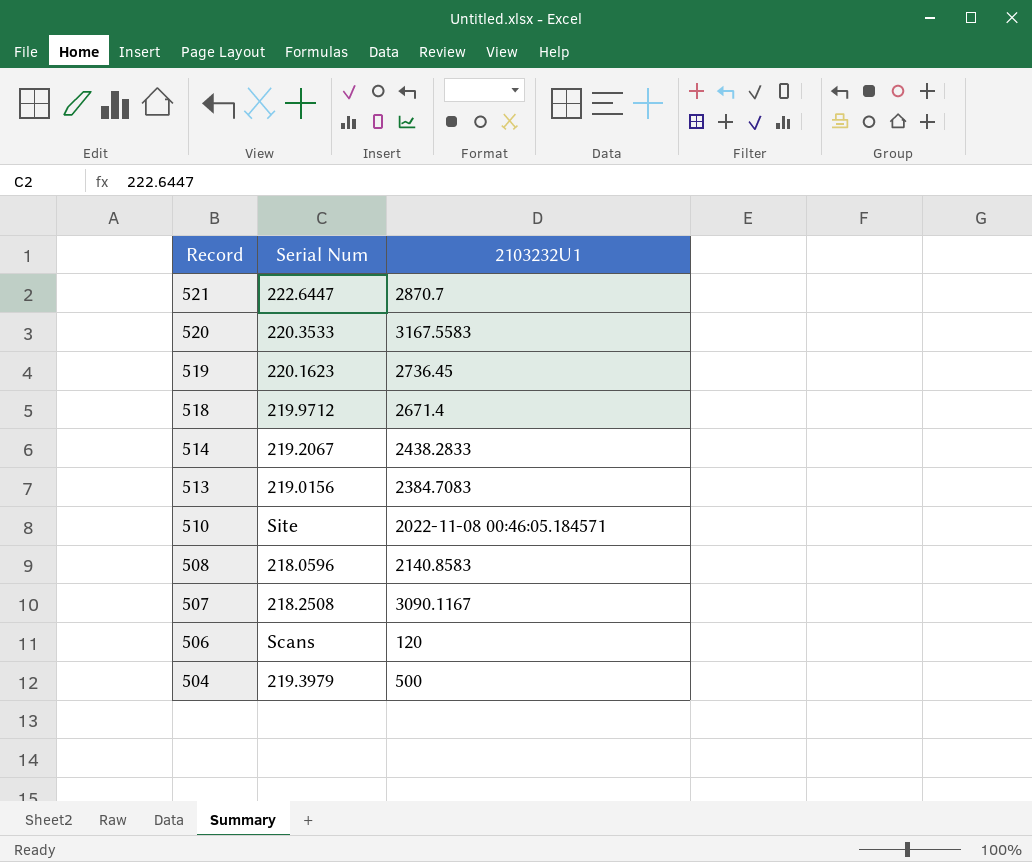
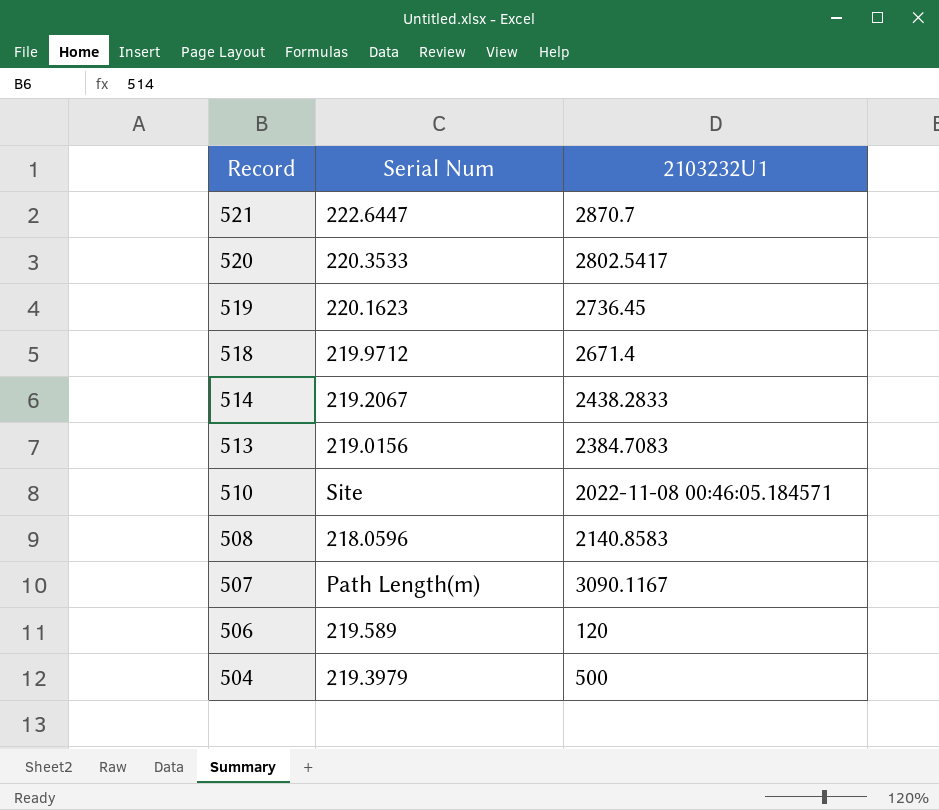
520 | 2103232U1: 3167.5583 -> 2802.5417
507 | Serial Num: 218.2508 -> Path Length(m)
506 | Serial Num: Scans -> 219.589

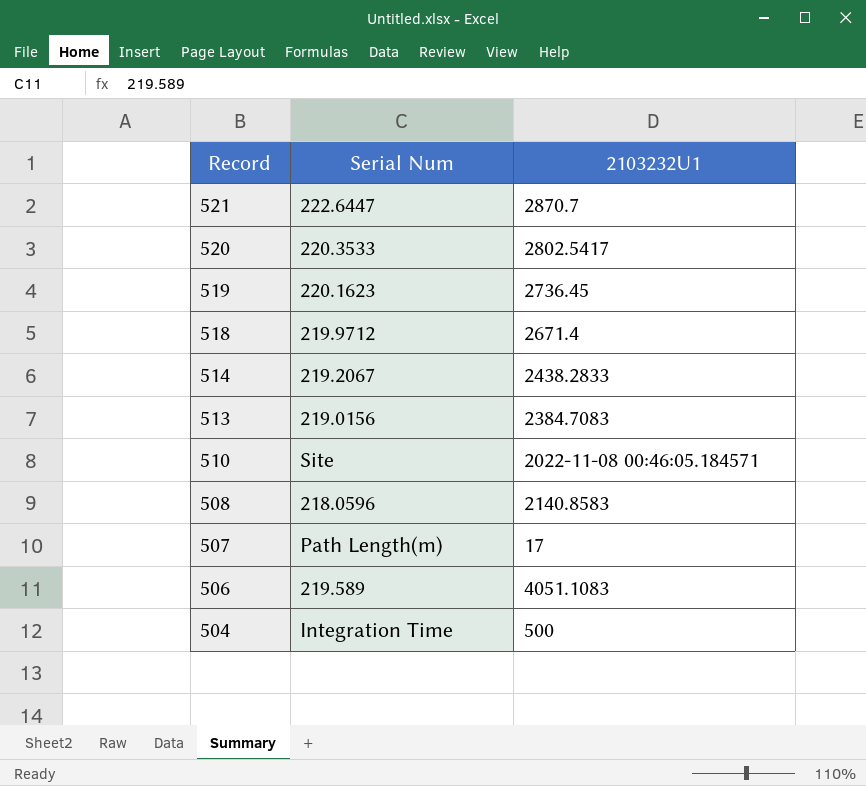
507 | 2103232U1: 3090.1167 -> 17
506 | 2103232U1: 120 -> 4051.1083
504 | Serial Num: 219.3979 -> Integration Time

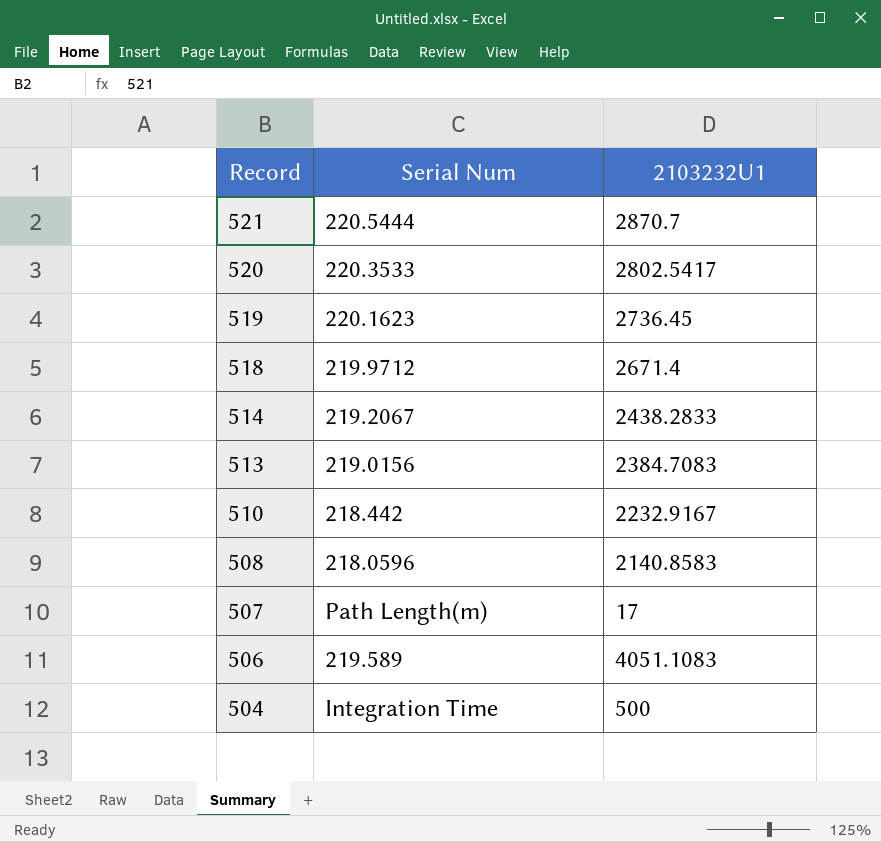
521 | Serial Num: 222.6447 -> 220.5444
510 | Serial Num: Site -> 218.442
510 | 2103232U1: 2022-11-08 00:46:05.184571 -> 2232.9167

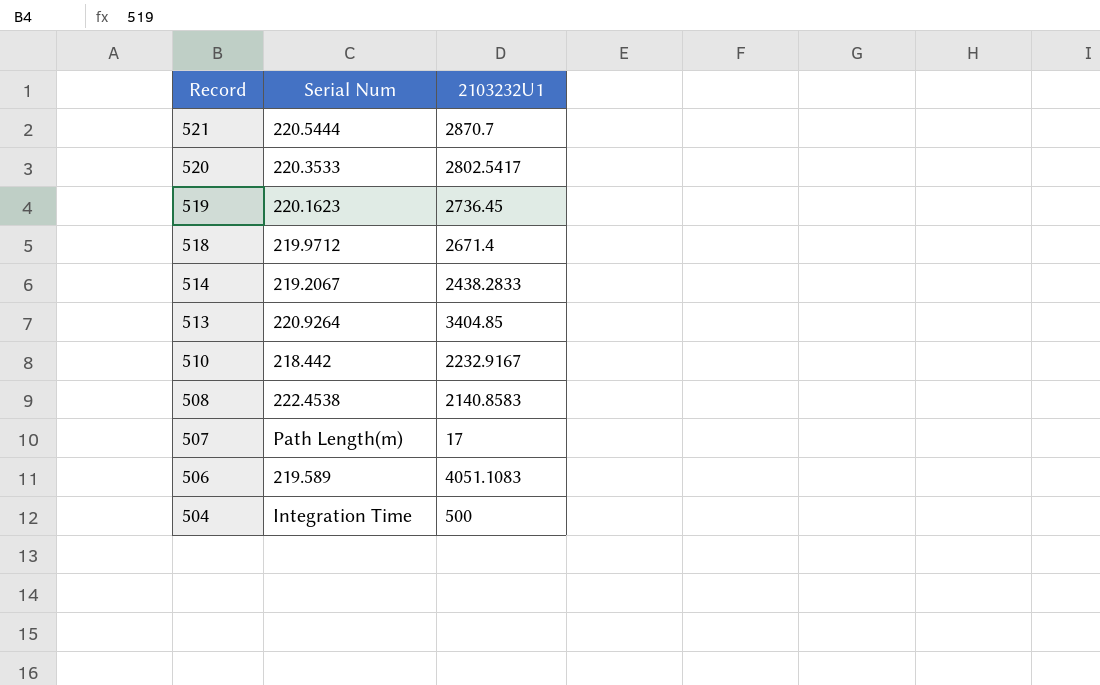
513 | Serial Num: 219.0156 -> 220.9264
513 | 2103232U1: 2384.7083 -> 3404.85
508 | Serial Num: 218.0596 -> 222.4538

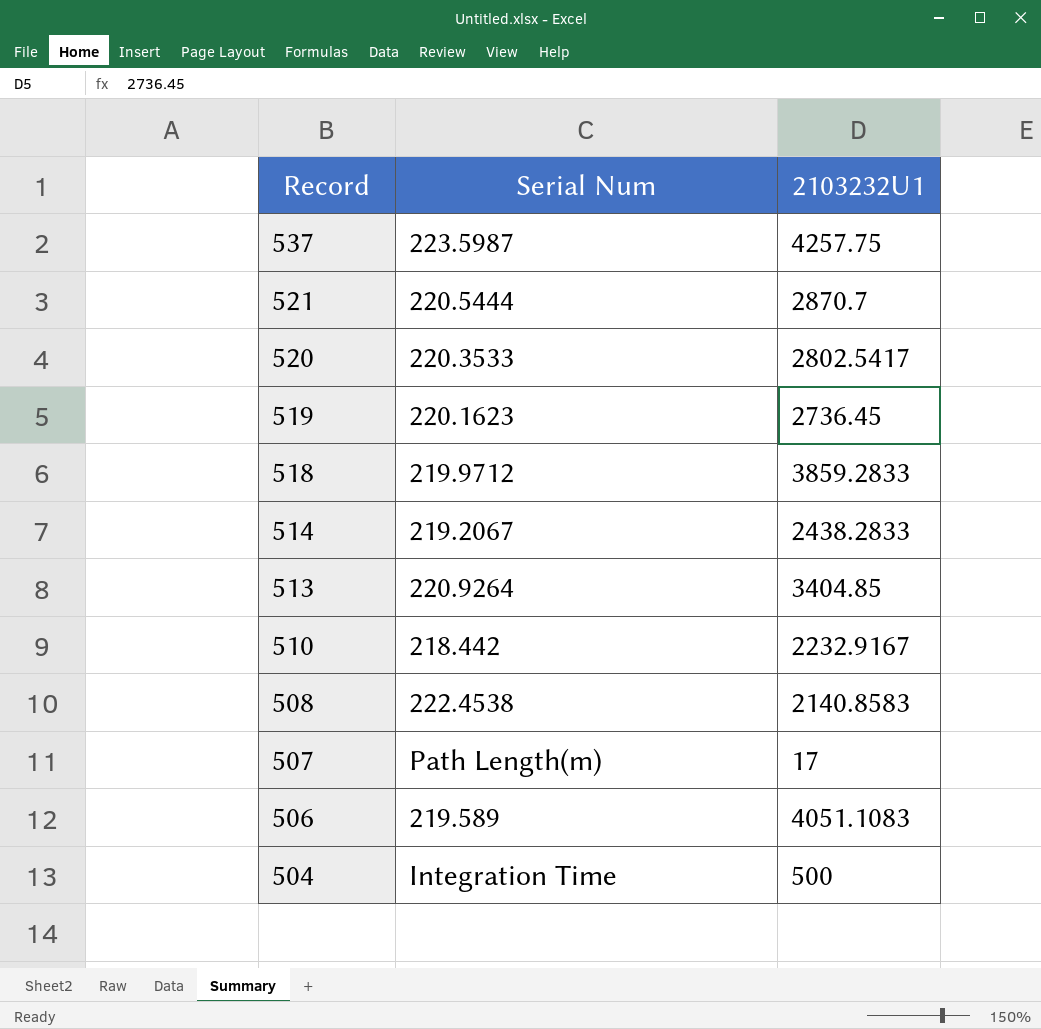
row 537: none -> 223.5987 | 4257.75
518 | 2103232U1: 2671.4 -> 3859.2833

